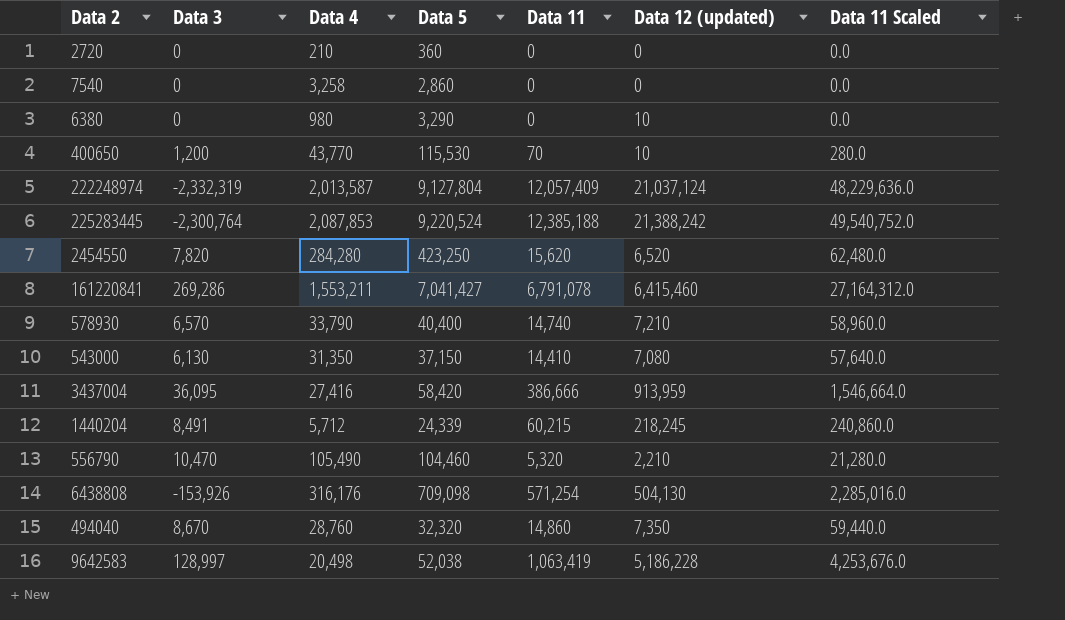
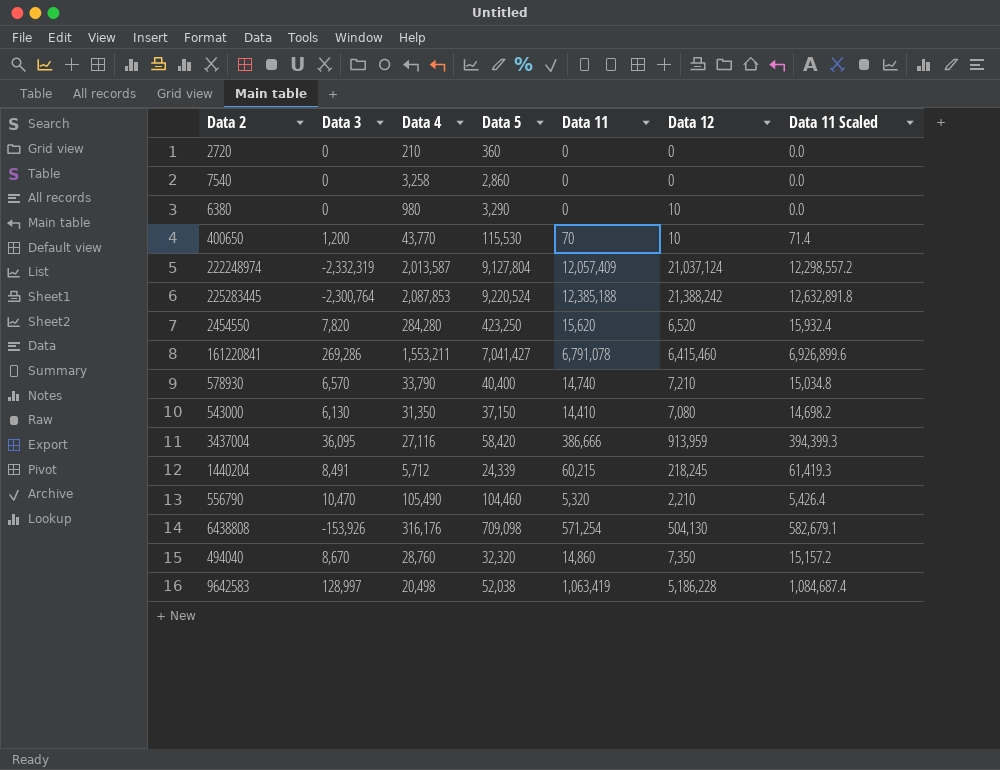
column name: Data 12 (updated) -> Data 12
column Data 11 Scaled | formula: [Data 11] * 4 -> [Data 11] * 1.02
3437004 | Data 4: 27,416 -> 27,116

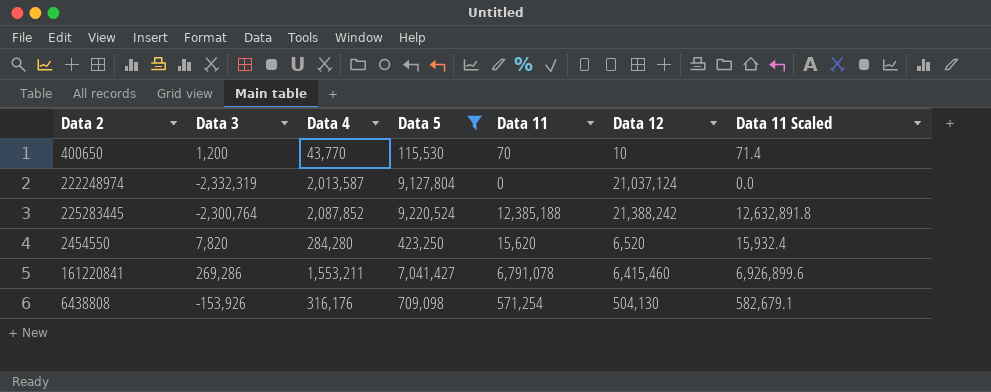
filter: none -> Data 5 >= 115,530
222248974 | Data 11: 12,057,409 -> 0
222248974 | Data 11 Scaled: 12,298,557.2 -> 0.0
225283445 | Data 4: 2,087,853 -> 2,087,852

